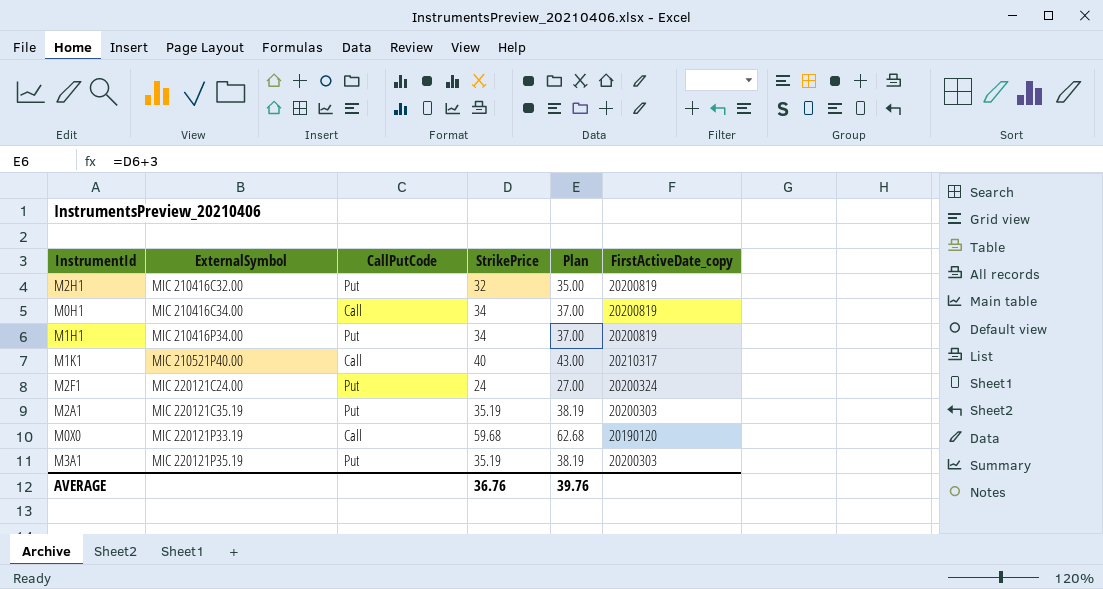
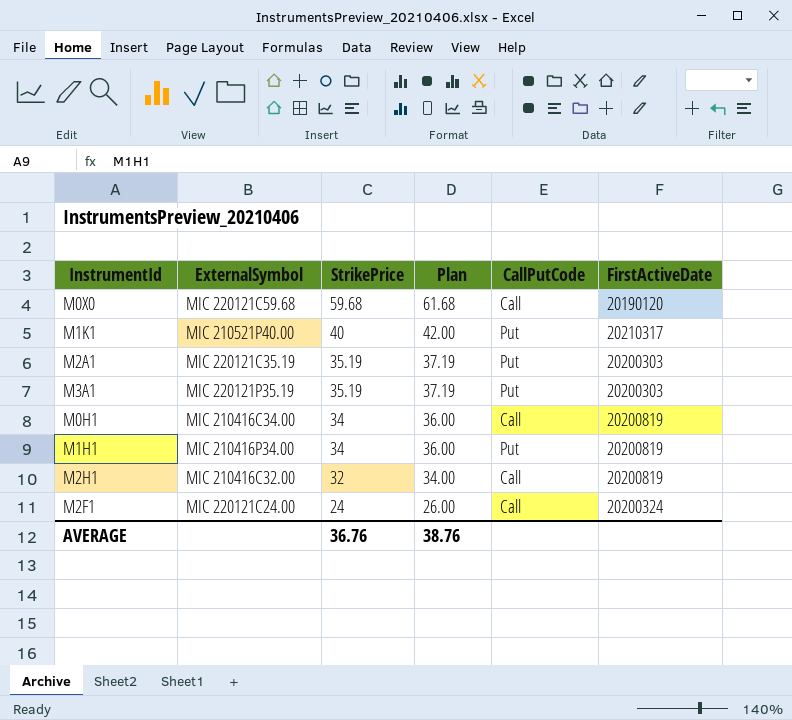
row order: ExternalSymbol ascending -> StrikePrice descending
column Plan | formula: [StrikePrice] + 3 -> [StrikePrice] + 2
column CallPutCode | position: 3 -> 5
column name: FirstActiveDate_copy -> FirstActiveDate
M0X0 | ExternalSymbol: MIC 220121P33.19 -> MIC 220121C59.68
M1K1 | CallPutCode: Call -> Put
M2H1 | CallPutCode: Put -> Call
M2F1 | CallPutCode: Put -> Call
AVERAGE | Plan: 39.76 -> 38.76

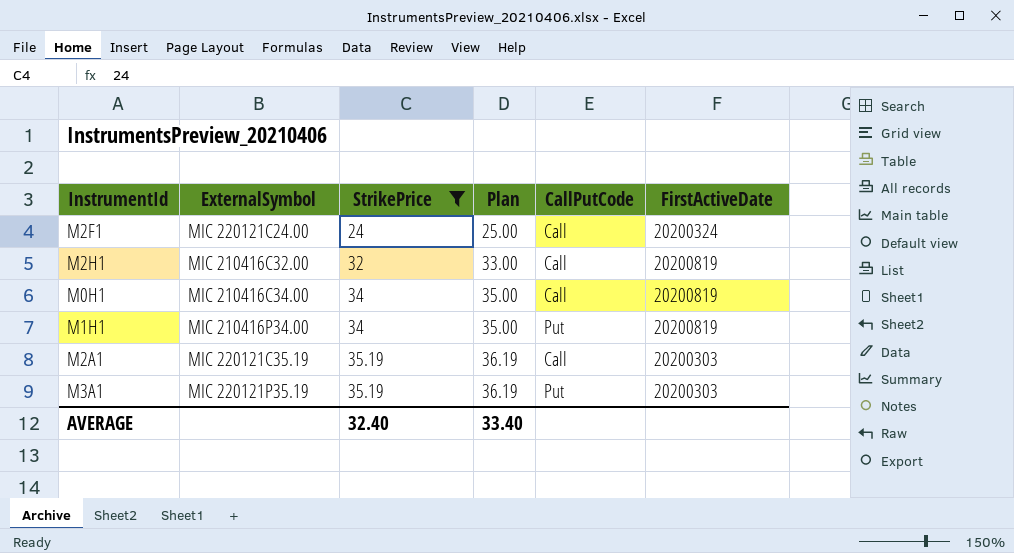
filter: none -> StrikePrice <= 35.19
row order: StrikePrice descending -> StrikePrice ascending
column Plan | formula: [StrikePrice] + 2 -> [StrikePrice] + 1
M2A1 | CallPutCode: Put -> Call
AVERAGE | StrikePrice: 36.76 -> 32.40
AVERAGE | Plan: 38.76 -> 33.40

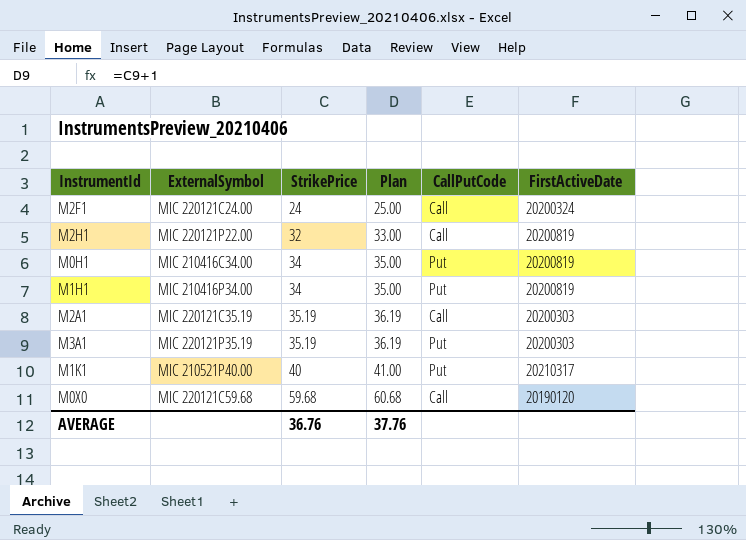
filter: StrikePrice <= 35.19 -> none
M2H1 | ExternalSymbol: MIC 210416C32.00 -> MIC 220121P22.00
M0H1 | CallPutCode: Call -> Put
AVERAGE | StrikePrice: 32.40 -> 36.76
AVERAGE | Plan: 33.40 -> 37.76

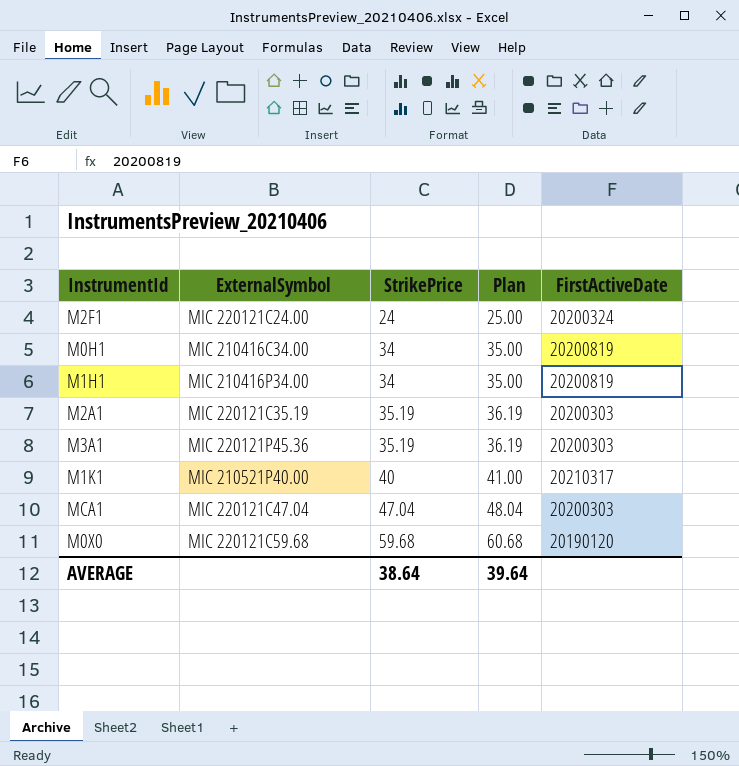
column CallPutCode | position: 5 -> none
row M2H1: MIC 220121P22.00 | 32 | 33.00 | Call | 20200819 -> none
M3A1 | ExternalSymbol: MIC 220121P35.19 -> MIC 220121P45.36
row MCA1: none -> MIC 220121C47.04 | 47.04 | 48.04 | 20200303
AVERAGE | StrikePrice: 36.76 -> 38.64
AVERAGE | Plan: 37.76 -> 39.64

